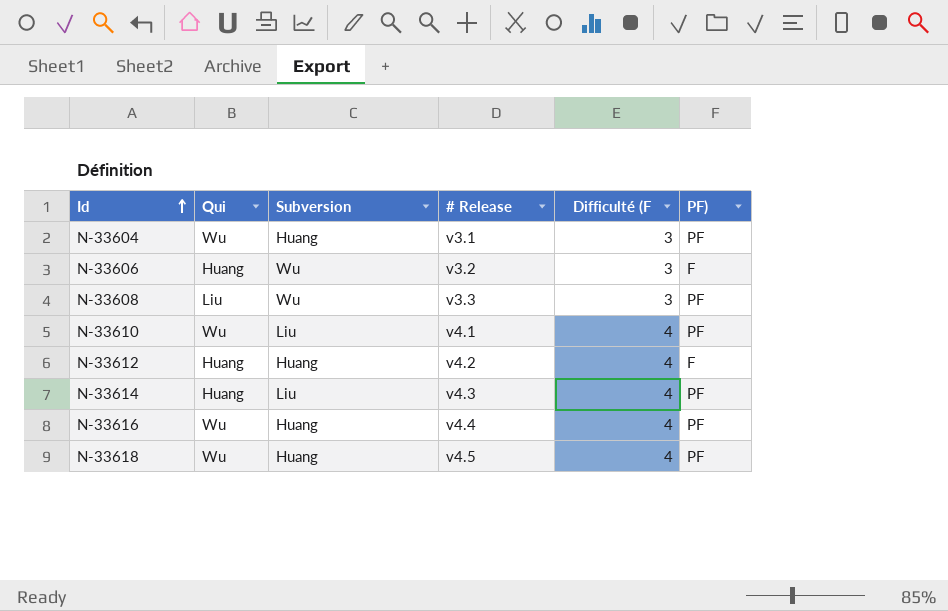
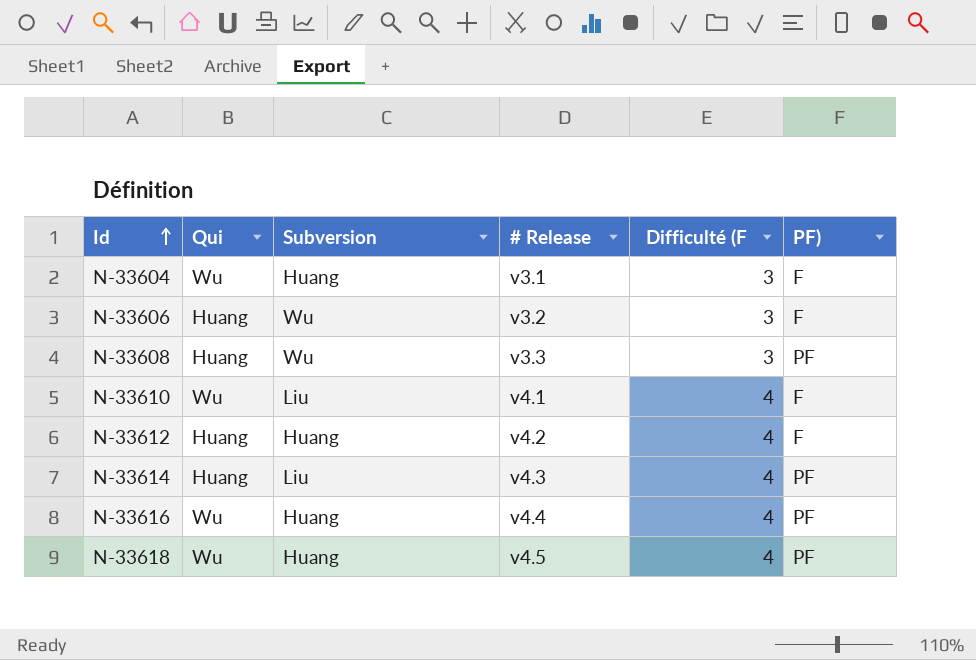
N-33604 | PF): PF -> F
N-33608 | Qui: Liu -> Huang
N-33610 | PF): PF -> F

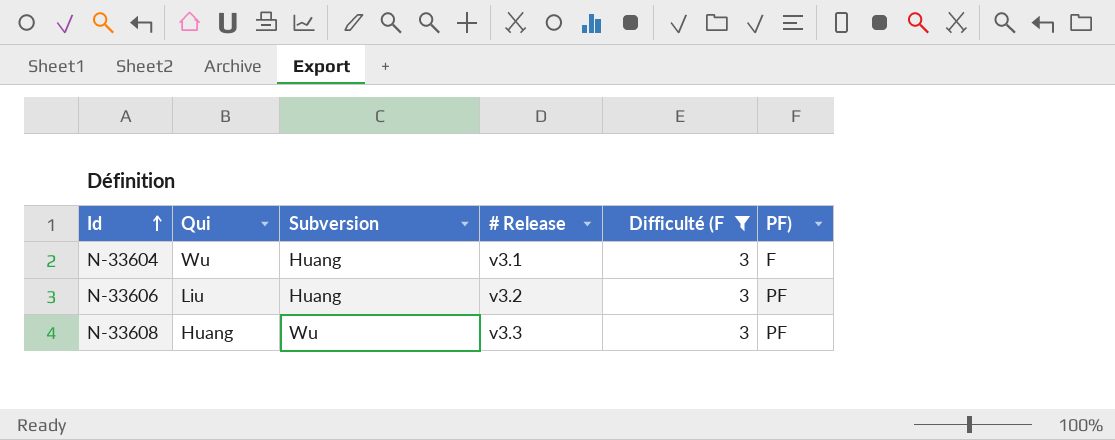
filter: none -> Difficulté (F = 3
N-33606 | Qui: Huang -> Liu
N-33606 | Subversion: Wu -> Huang
N-33606 | PF): F -> PF

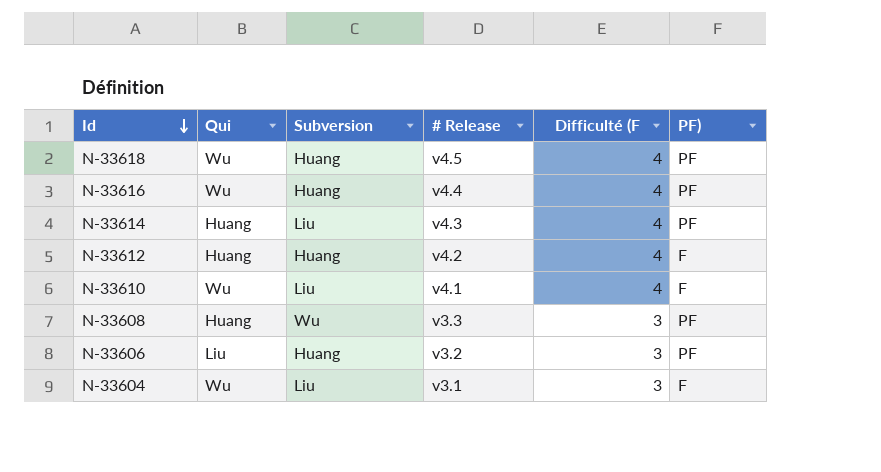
filter: Difficulté (F = 3 -> none
row order: Id ascending -> Id descending
N-33604 | Subversion: Huang -> Liu

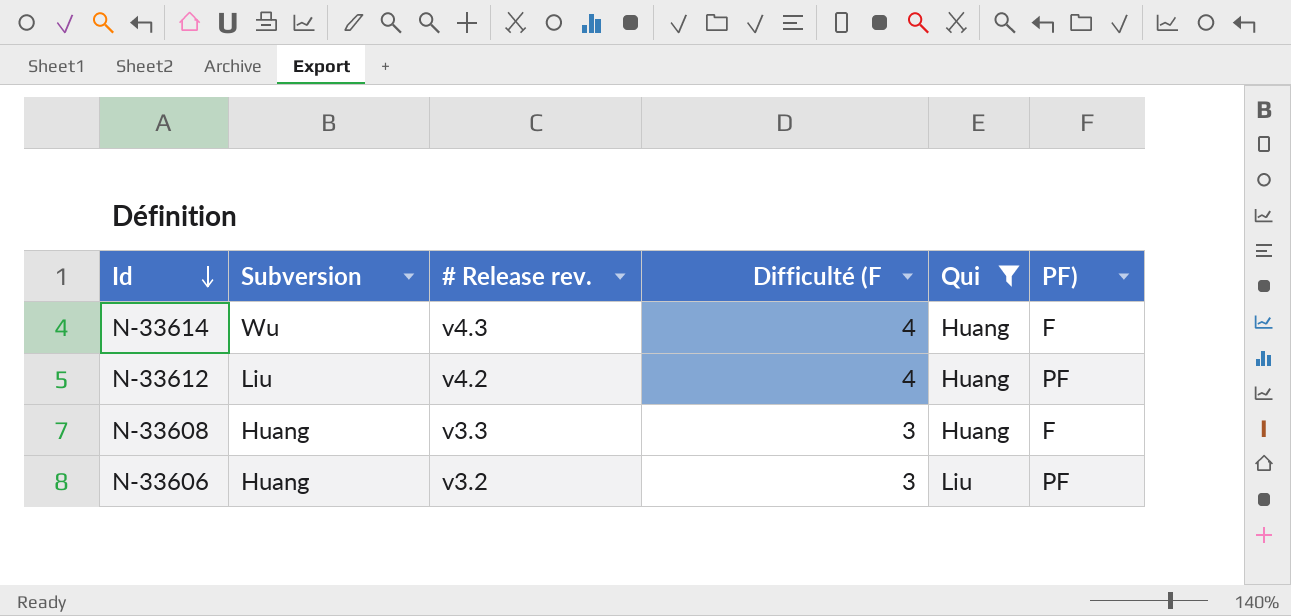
filter: none -> Qui != Wu
column name: # Release -> # Release rev.
column Qui | position: 2 -> 5
N-33614 | Subversion: Liu -> Wu
N-33614 | PF): PF -> F
N-33612 | Subversion: Huang -> Liu
N-33612 | PF): F -> PF
N-33608 | Subversion: Wu -> Huang
N-33608 | PF): PF -> F

